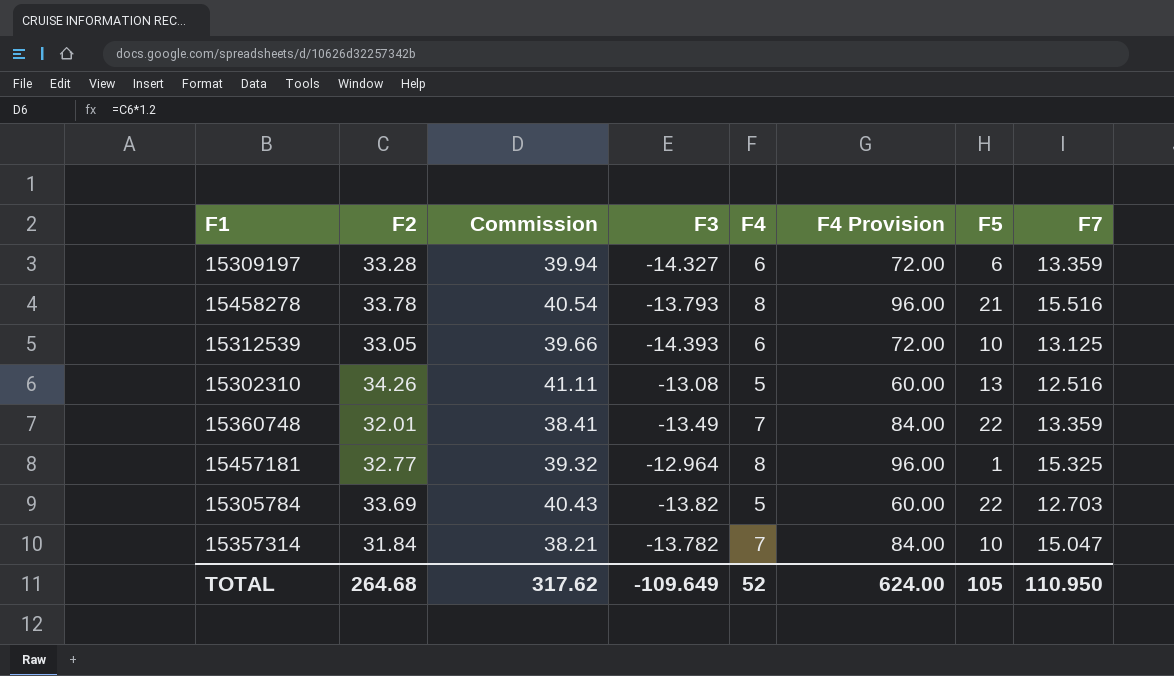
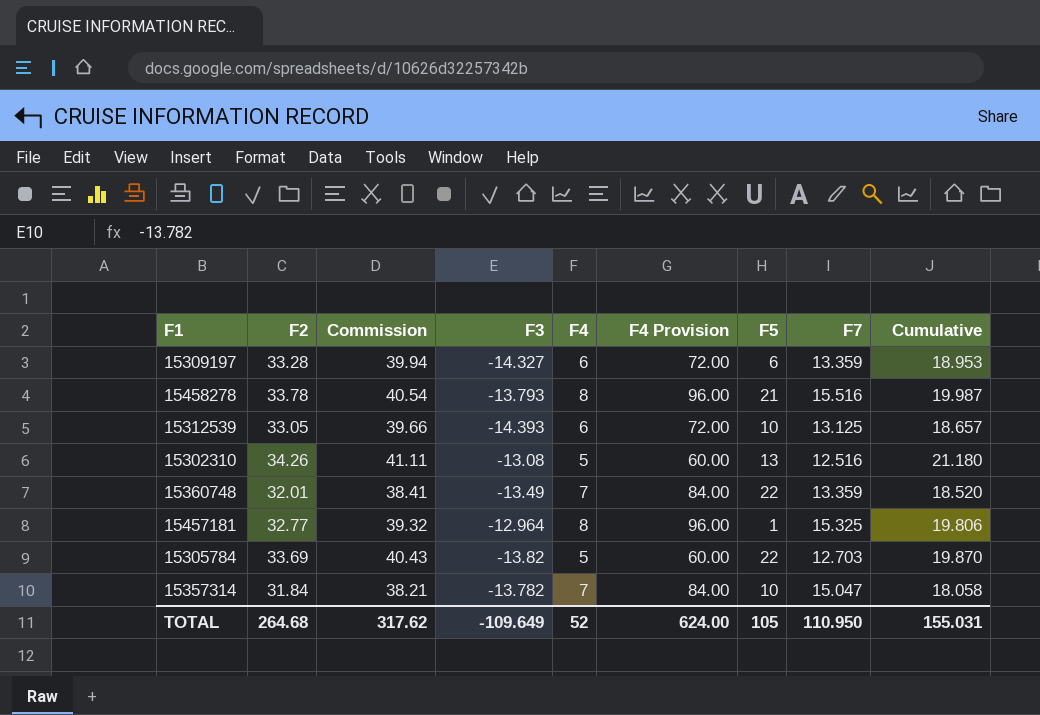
column Cumulative | formula: none -> [F2] + [F3]

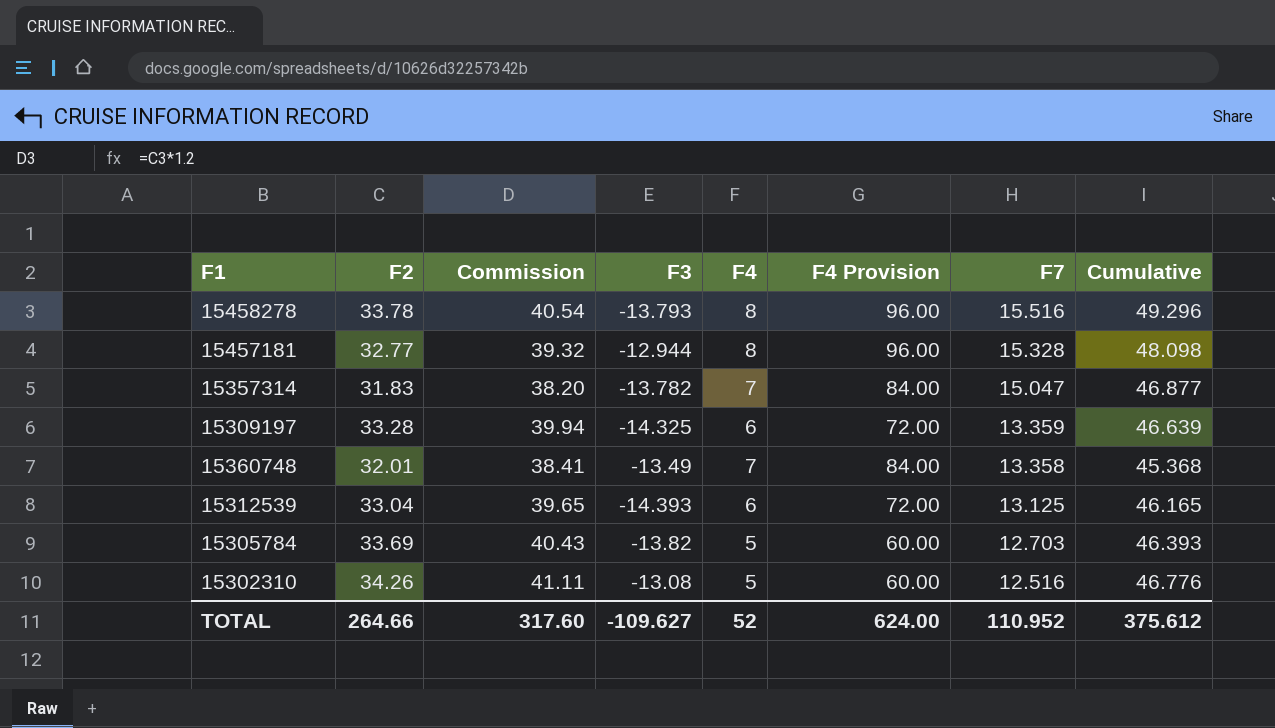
row order: none -> F7 descending
column F5 | position: 7 -> none
column Cumulative | formula: [F2] + [F3] -> [F2] + [F7]
15457181 | F3: -12.964 -> -12.944
15457181 | F7: 15.325 -> 15.328
15357314 | F2: 31.84 -> 31.83
15357314 | Commission: 38.21 -> 38.20
15309197 | F3: -14.327 -> -14.325
15360748 | F7: 13.359 -> 13.358
15312539 | F2: 33.05 -> 33.04
15312539 | Commission: 39.66 -> 39.65
TOTAL | F2: 264.68 -> 264.66
TOTAL | Commission: 317.62 -> 317.60
TOTAL | F3: -109.649 -> -109.627
TOTAL | F7: 110.950 -> 110.952
TOTAL | Cumulative: 155.031 -> 375.612

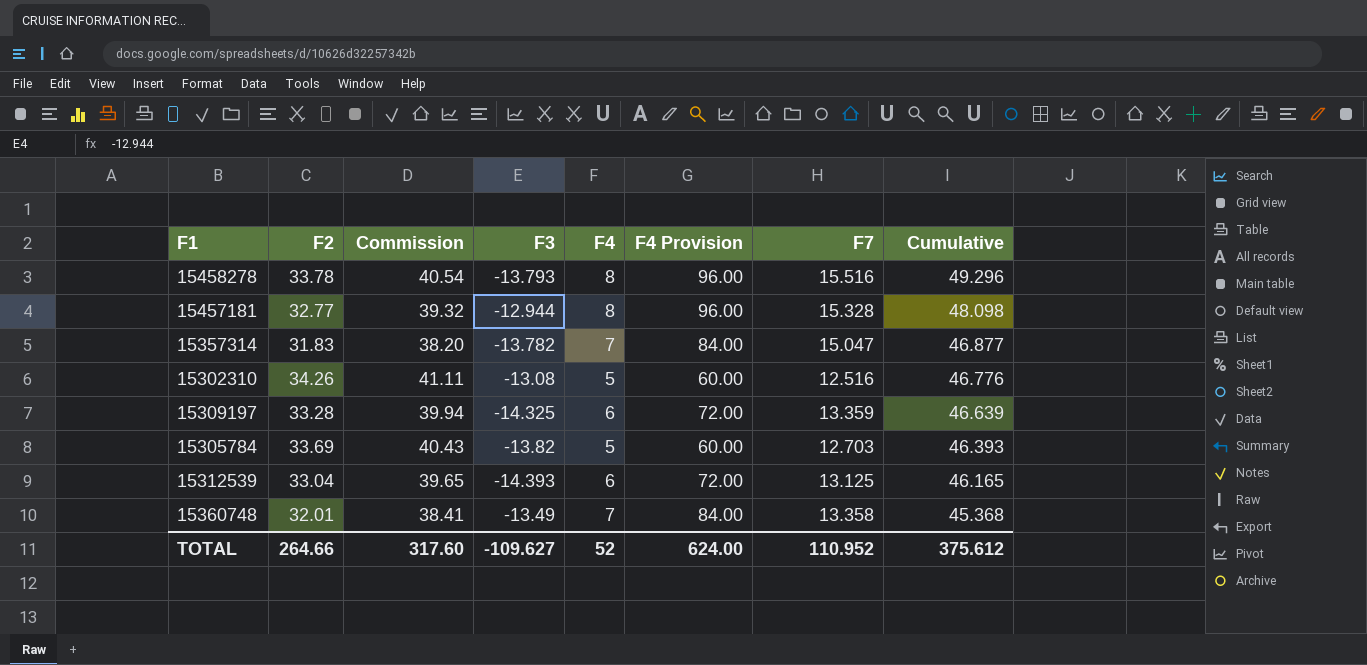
row order: F7 descending -> Cumulative descending

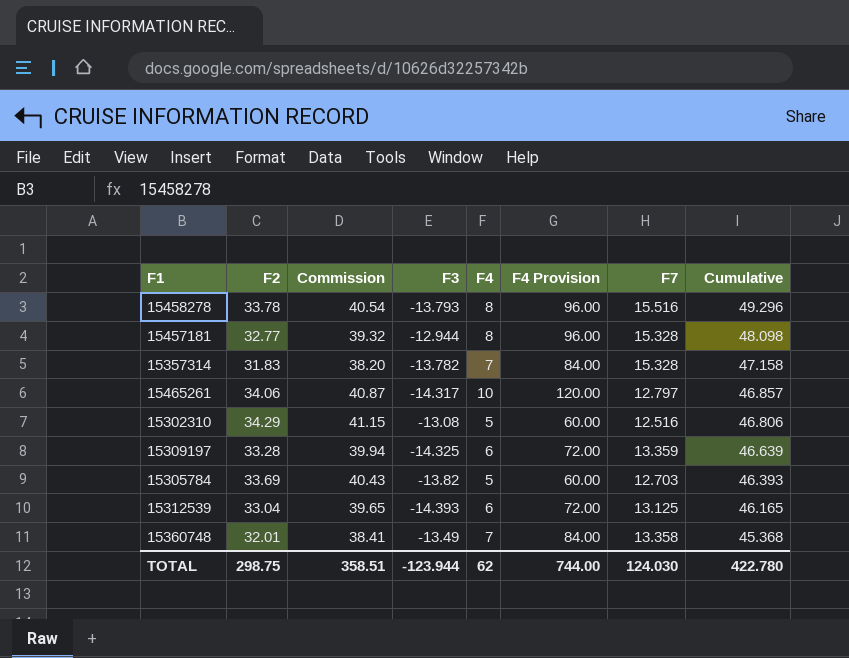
15357314 | F7: 15.047 -> 15.328
15357314 | Cumulative: 46.877 -> 47.158
row 15465261: none -> 34.06 | 40.87 | -14.317 | 10 | 120.00 | 12.797 | 46.857
15302310 | F2: 34.26 -> 34.29
15302310 | Commission: 41.11 -> 41.15
15302310 | Cumulative: 46.776 -> 46.806
TOTAL | F2: 264.66 -> 298.75
TOTAL | Commission: 317.60 -> 358.51
TOTAL | F3: -109.627 -> -123.944
TOTAL | F4: 52 -> 62
TOTAL | F4 Provision: 624.00 -> 744.00
TOTAL | F7: 110.952 -> 124.030
TOTAL | Cumulative: 375.612 -> 422.780

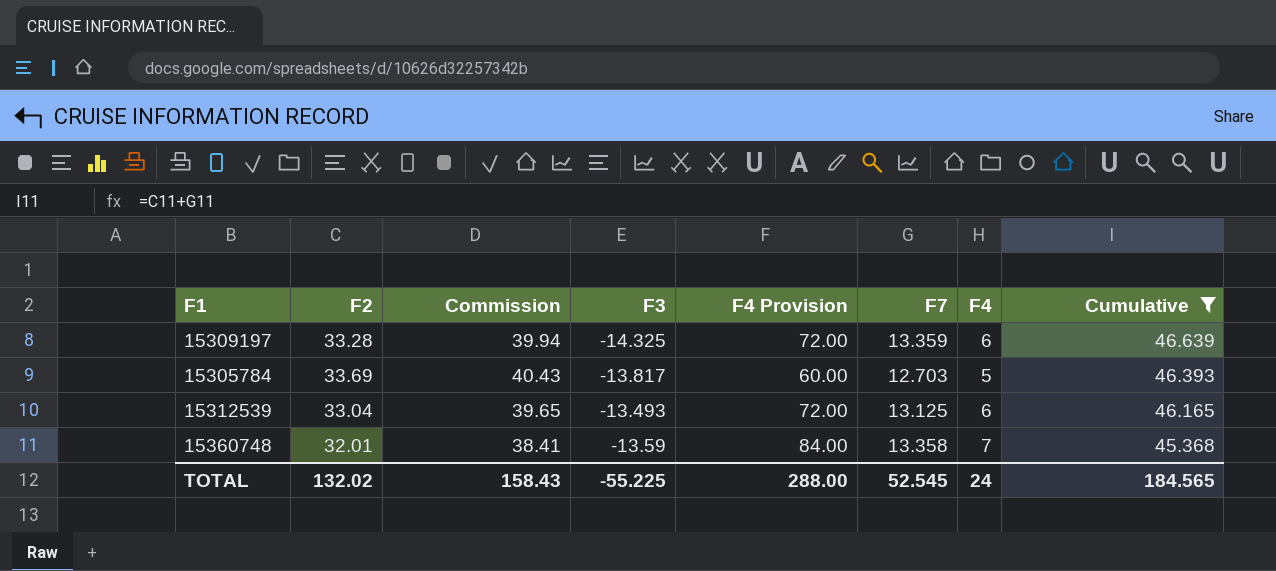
filter: none -> Cumulative <= 46.639
column F4 | position: 5 -> 7
15305784 | F3: -13.82 -> -13.817
15312539 | F3: -14.393 -> -13.493
15360748 | F3: -13.49 -> -13.59
TOTAL | F2: 298.75 -> 132.02
TOTAL | Commission: 358.51 -> 158.43
TOTAL | F3: -123.944 -> -55.225
TOTAL | F4 Provision: 744.00 -> 288.00
TOTAL | F7: 124.030 -> 52.545
TOTAL | F4: 62 -> 24
TOTAL | Cumulative: 422.780 -> 184.565

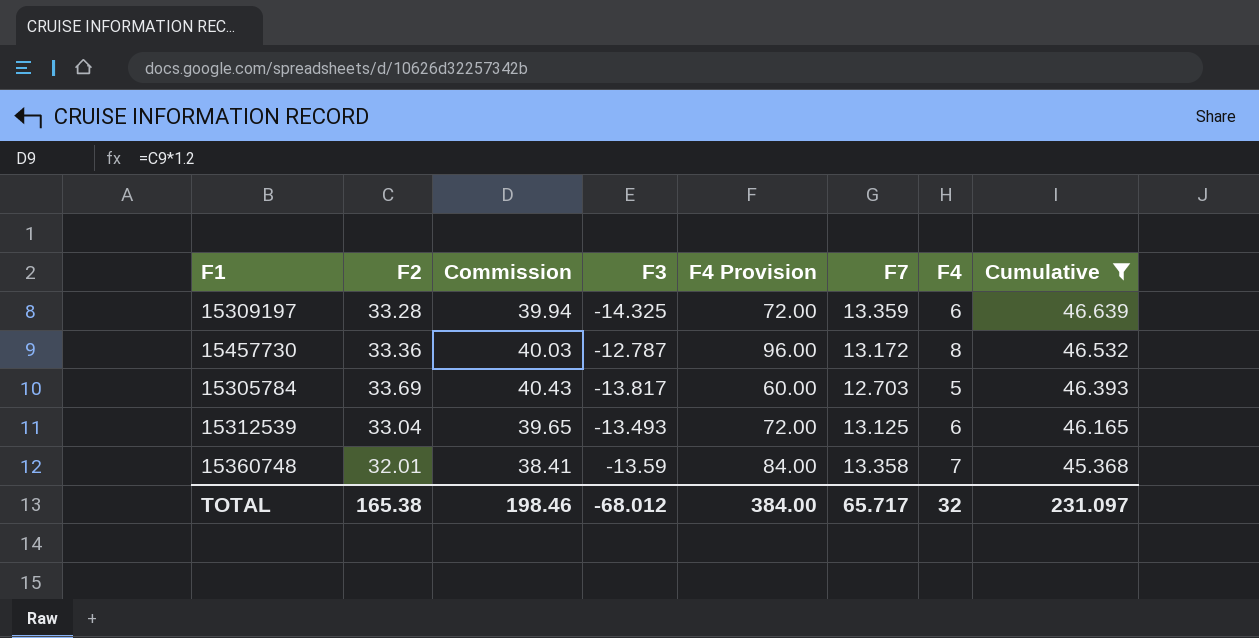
row 15457730: none -> 33.36 | 40.03 | -12.787 | 96.00 | 13.172 | 8 | 46.532
TOTAL | F2: 132.02 -> 165.38
TOTAL | Commission: 158.43 -> 198.46
TOTAL | F3: -55.225 -> -68.012
TOTAL | F4 Provision: 288.00 -> 384.00
TOTAL | F7: 52.545 -> 65.717
TOTAL | F4: 24 -> 32
TOTAL | Cumulative: 184.565 -> 231.097

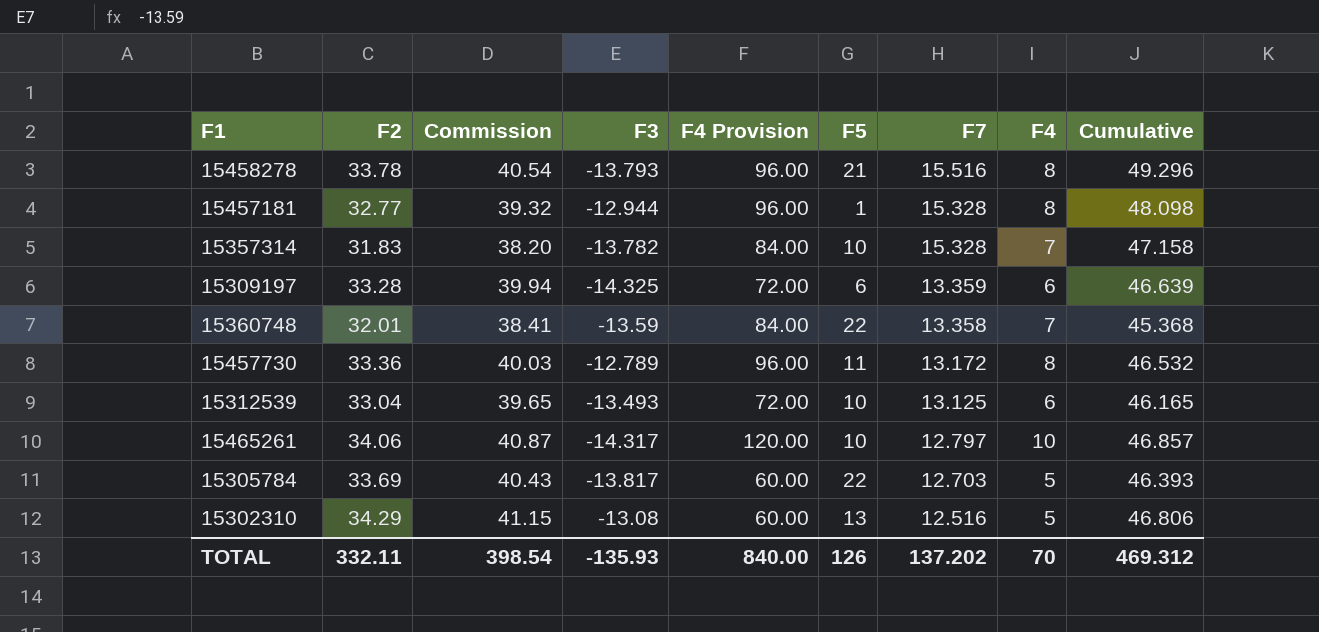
filter: Cumulative <= 46.639 -> none
row order: Cumulative descending -> F7 descending
column F5 | position: none -> 6
15457730 | F3: -12.787 -> -12.789
TOTAL | F2: 165.38 -> 332.11
TOTAL | Commission: 198.46 -> 398.54
TOTAL | F3: -68.012 -> -135.93
TOTAL | F4 Provision: 384.00 -> 840.00
TOTAL | F7: 65.717 -> 137.202
TOTAL | F4: 32 -> 70
TOTAL | Cumulative: 231.097 -> 469.312

